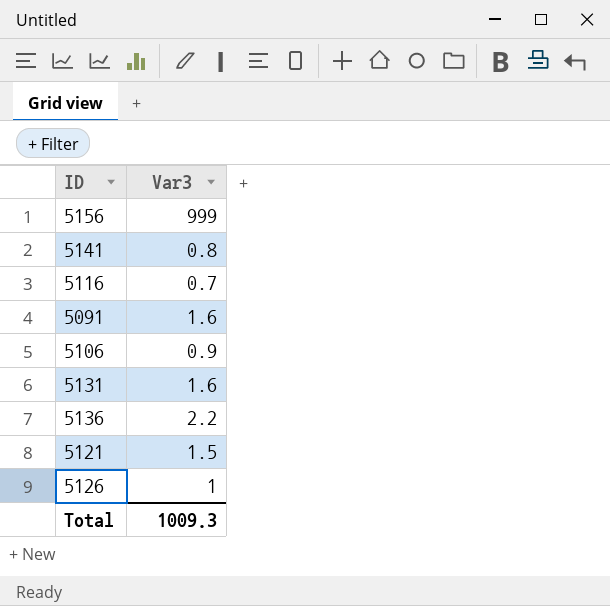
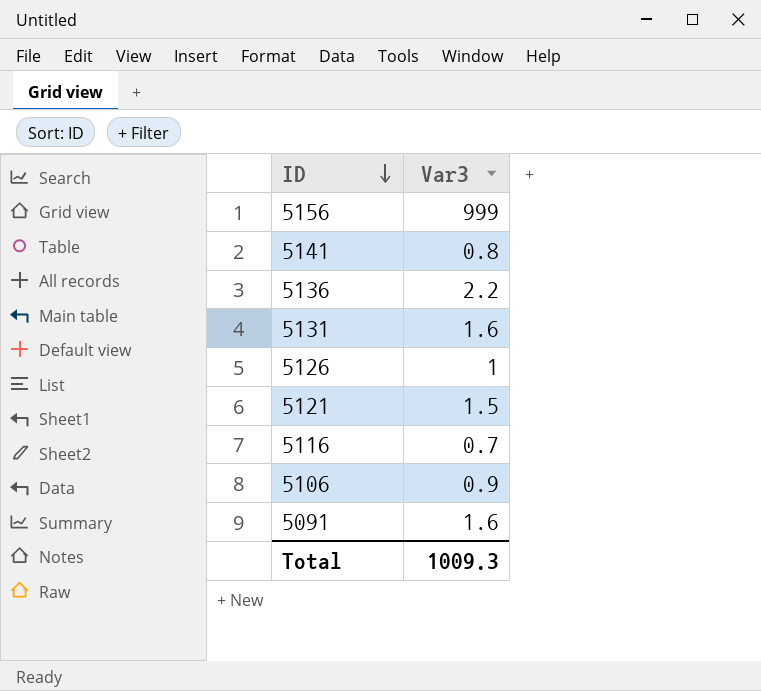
row order: none -> ID descending

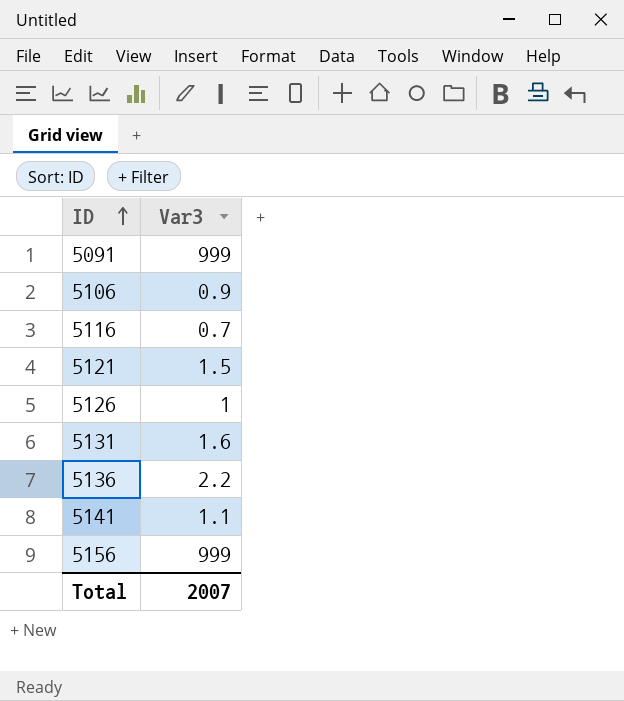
row order: ID descending -> ID ascending
5091 | Var3: 1.6 -> 999
5141 | Var3: 0.8 -> 1.1
Total | Var3: 1009.3 -> 2007

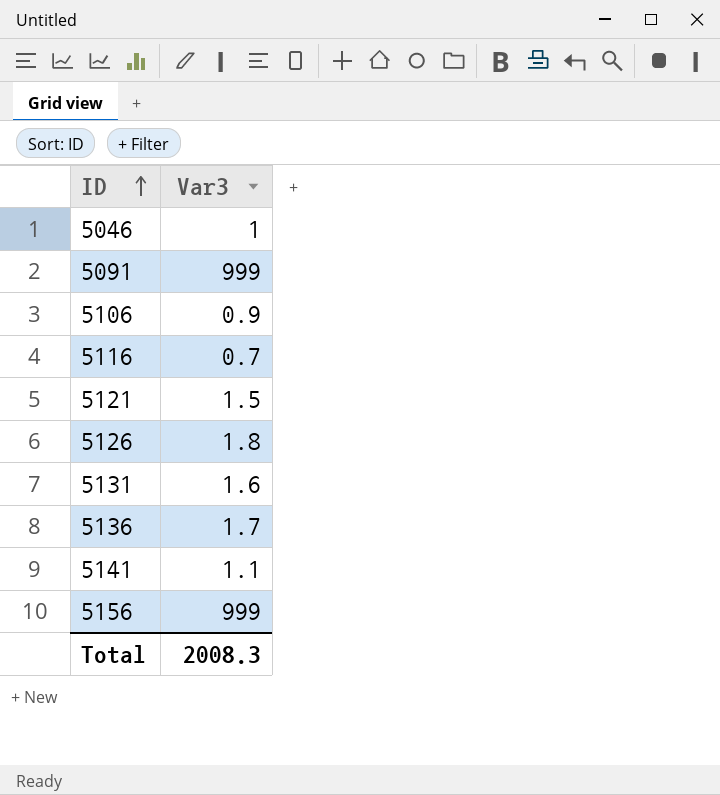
row 5046: none -> 1
5126 | Var3: 1 -> 1.8
5136 | Var3: 2.2 -> 1.7
Total | Var3: 2007 -> 2008.3

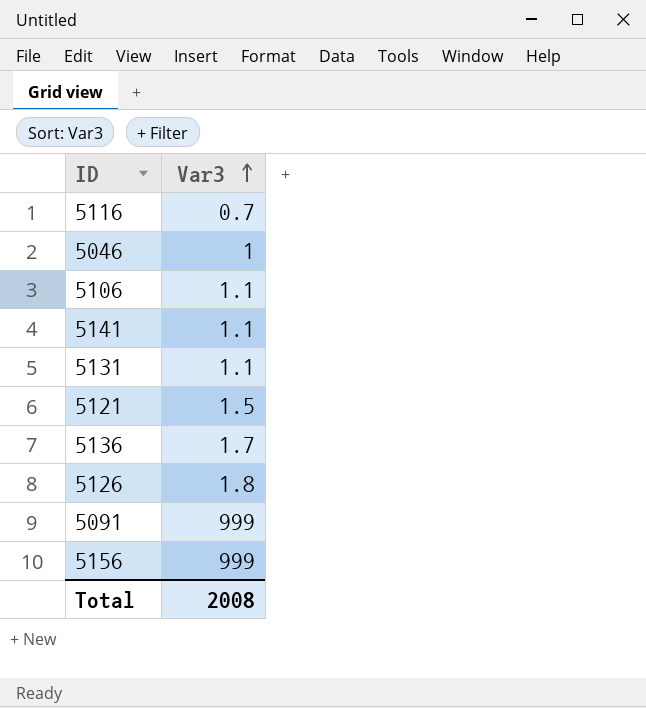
row order: ID ascending -> Var3 ascending
5106 | Var3: 0.9 -> 1.1
5131 | Var3: 1.6 -> 1.1
Total | Var3: 2008.3 -> 2008

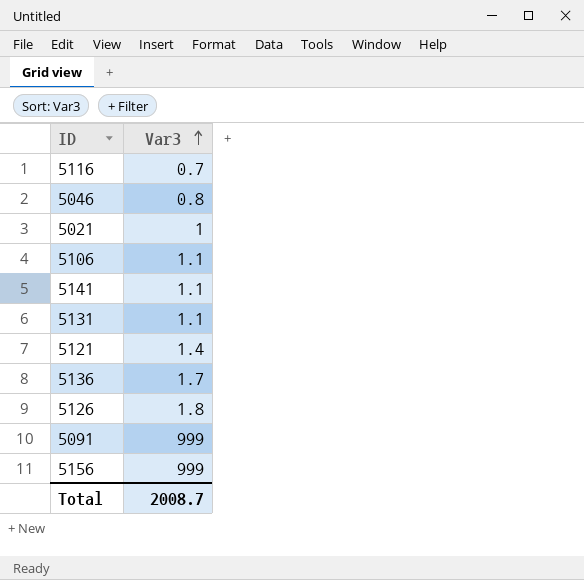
5046 | Var3: 1 -> 0.8
row 5021: none -> 1
5121 | Var3: 1.5 -> 1.4
Total | Var3: 2008 -> 2008.7

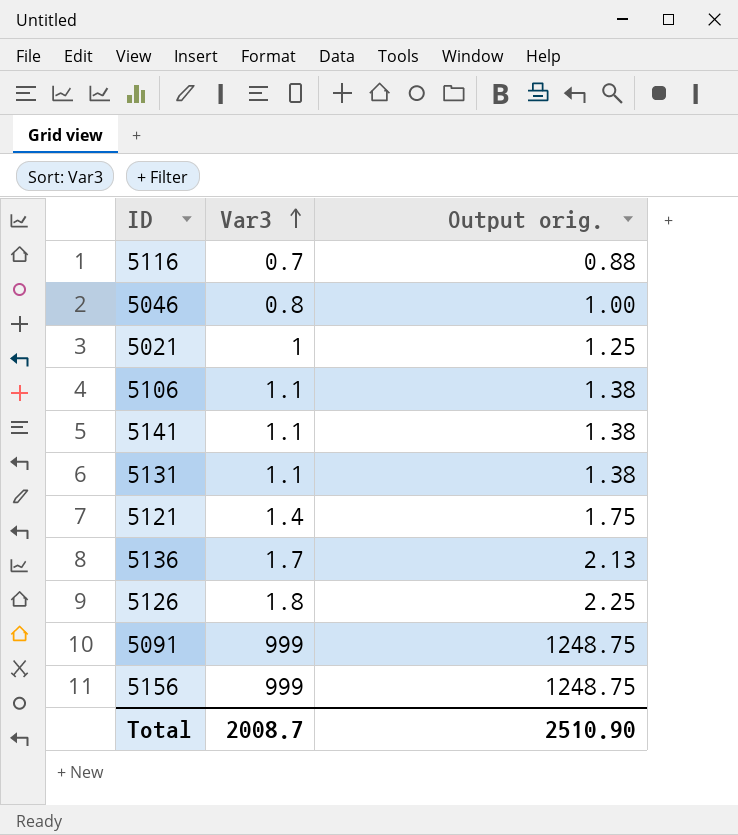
column Output orig. | formula: none -> [Var3] * 1.25

